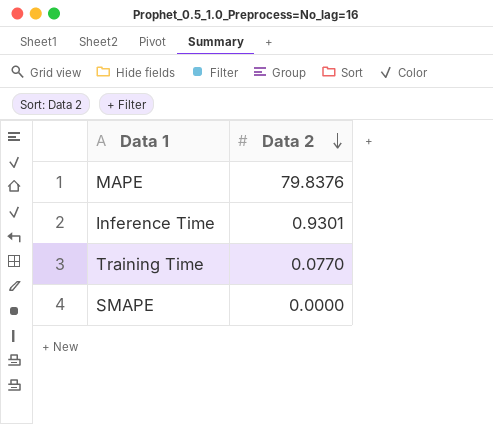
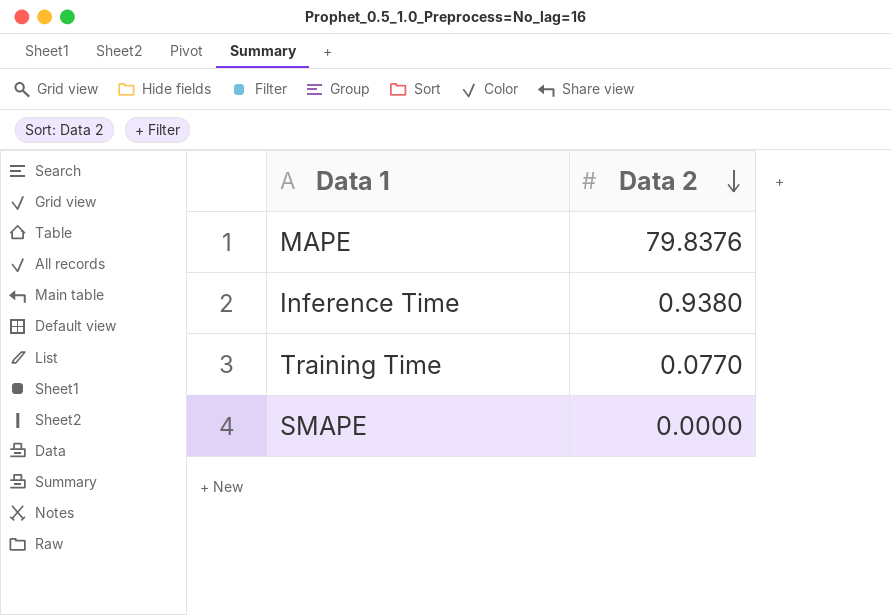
Inference Time | Data 2: 0.9301 -> 0.9380

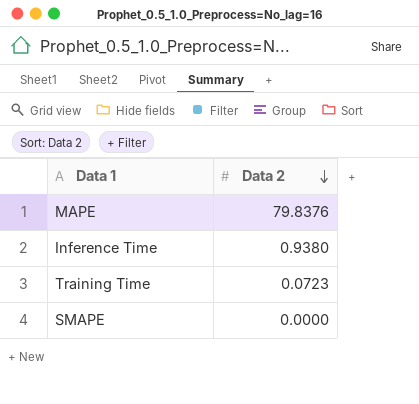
Training Time | Data 2: 0.0770 -> 0.0723

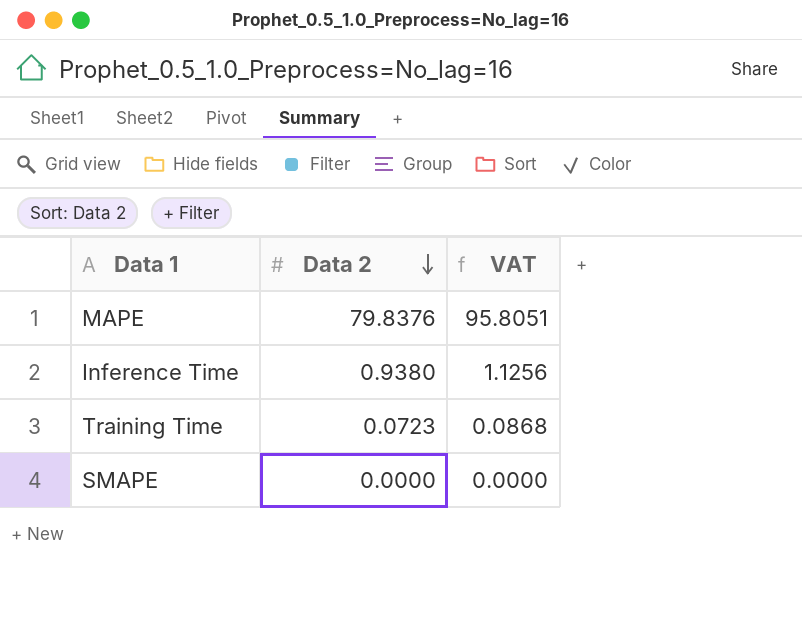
column VAT | formula: none -> [Data 2] * 1.2

